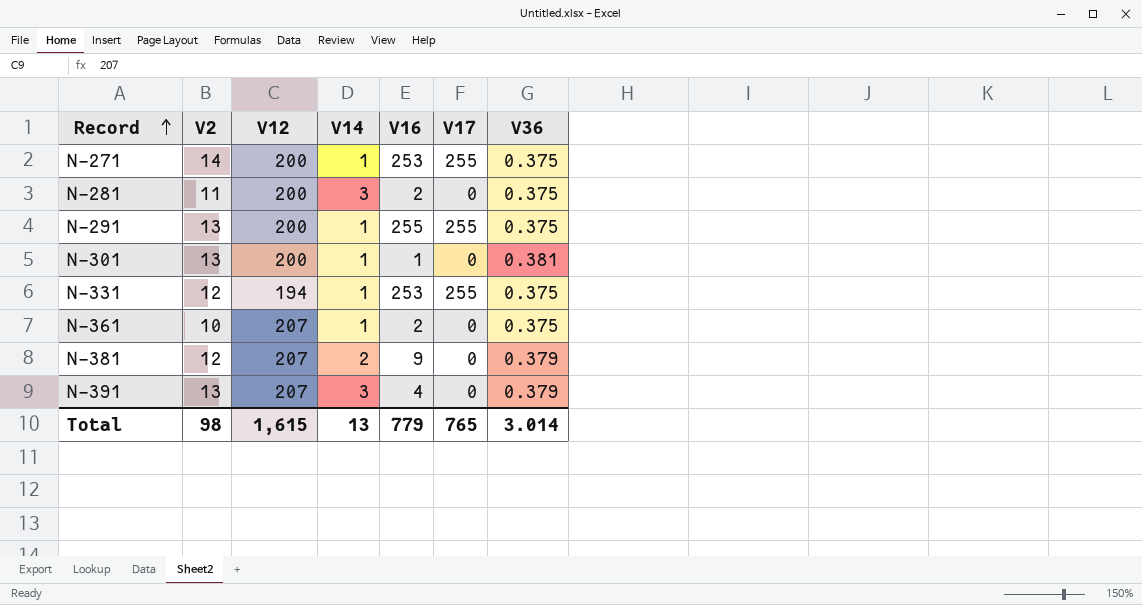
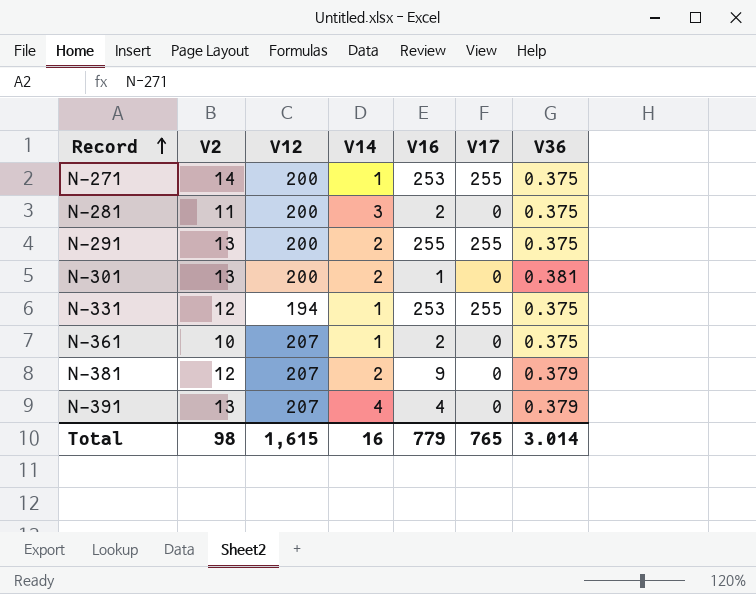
N-291 | V14: 1 -> 2
N-301 | V14: 1 -> 2
N-391 | V14: 3 -> 4
Total | V14: 13 -> 16

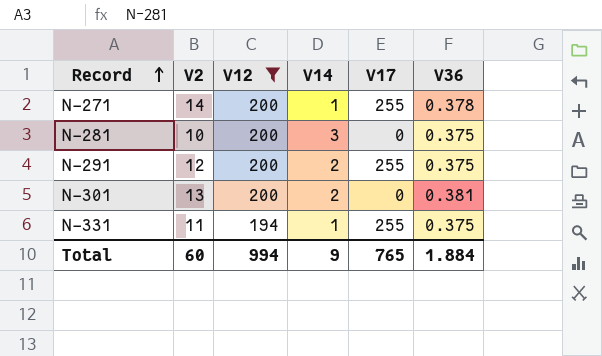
filter: none -> V12 != 207
column V16 | position: 5 -> none
N-271 | V36: 0.375 -> 0.378
N-281 | V2: 11 -> 10
N-291 | V2: 13 -> 12
N-331 | V2: 12 -> 11
Total | V2: 98 -> 60
Total | V12: 1,615 -> 994
Total | V14: 16 -> 9
Total | V36: 3.014 -> 1.884

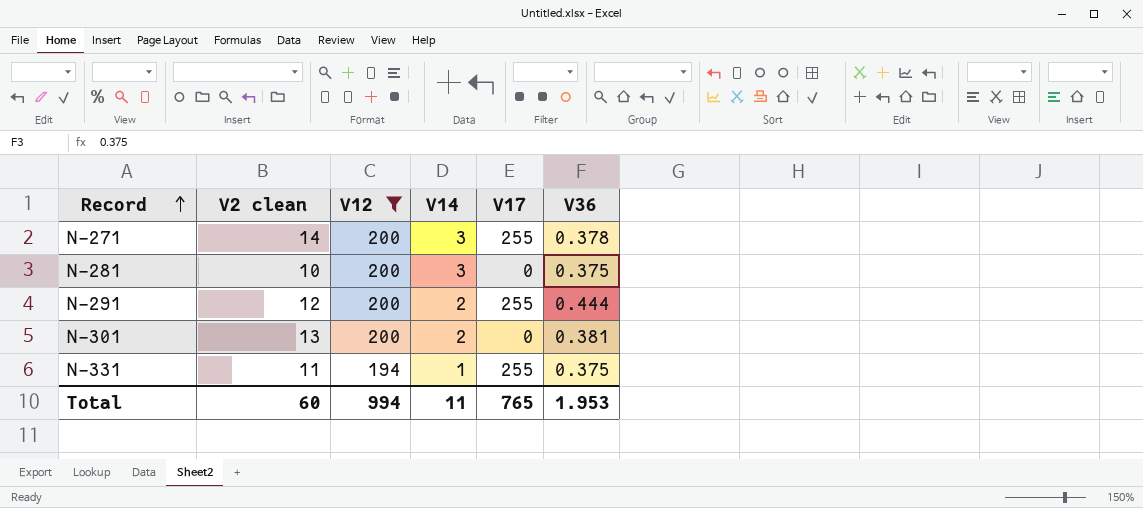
column name: V2 -> V2 clean
N-271 | V14: 1 -> 3
N-291 | V36: 0.375 -> 0.444
Total | V14: 9 -> 11
Total | V36: 1.884 -> 1.953

